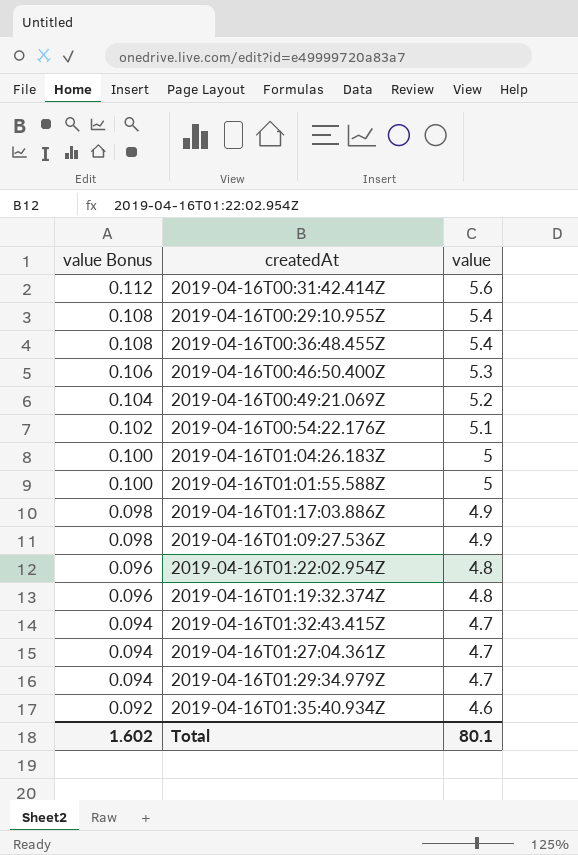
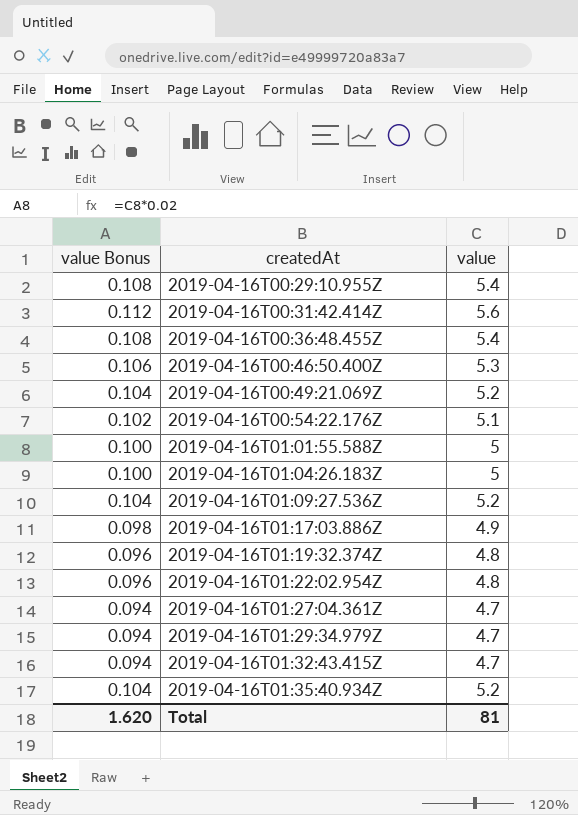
row order: value Bonus descending -> createdAt ascending
2019-04-16T01:09:27.536Z | value Bonus: 0.098 -> 0.104
2019-04-16T01:09:27.536Z | value: 4.9 -> 5.2
2019-04-16T01:35:40.934Z | value Bonus: 0.092 -> 0.104
2019-04-16T01:35:40.934Z | value: 4.6 -> 5.2
Total | value Bonus: 1.602 -> 1.620
Total | value: 80.1 -> 81

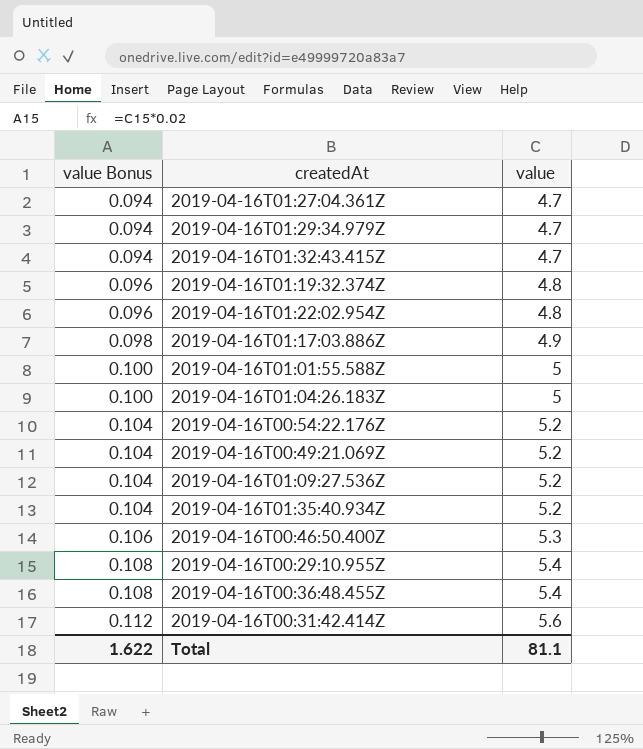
row order: createdAt ascending -> value Bonus ascending
2019-04-16T00:54:22.176Z | value Bonus: 0.102 -> 0.104
2019-04-16T00:54:22.176Z | value: 5.1 -> 5.2
Total | value Bonus: 1.620 -> 1.622
Total | value: 81 -> 81.1

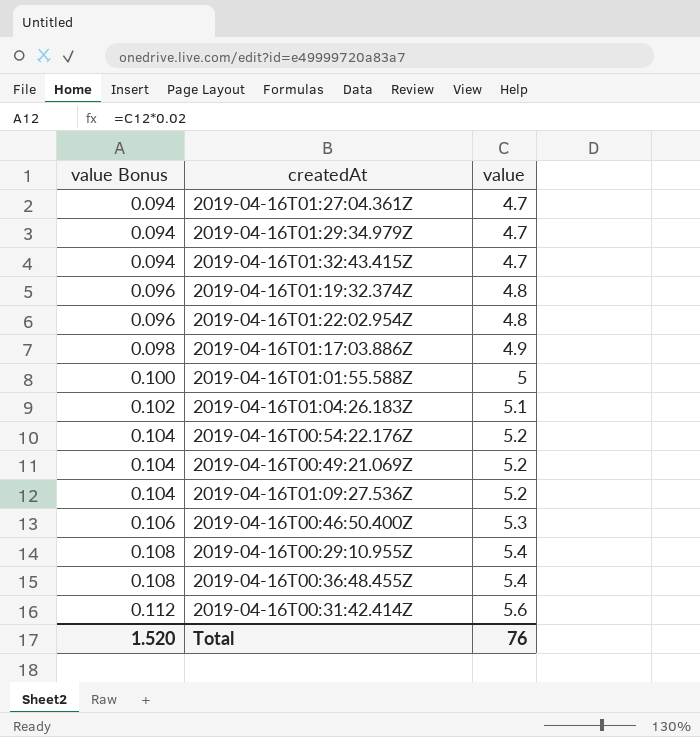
row 2019-04-16T01:35:40.934Z: 0.104 | 5.2 -> none
2019-04-16T01:04:26.183Z | value Bonus: 0.100 -> 0.102
2019-04-16T01:04:26.183Z | value: 5 -> 5.1
Total | value Bonus: 1.622 -> 1.520
Total | value: 81.1 -> 76

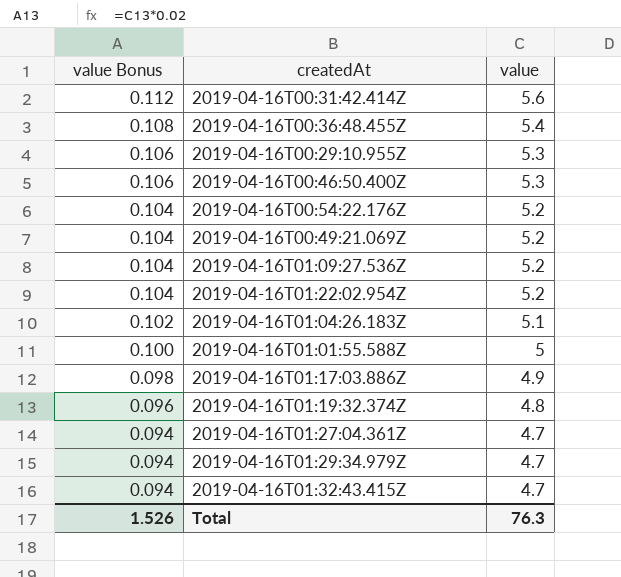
row order: value Bonus ascending -> value Bonus descending
2019-04-16T00:29:10.955Z | value Bonus: 0.108 -> 0.106
2019-04-16T00:29:10.955Z | value: 5.4 -> 5.3
2019-04-16T01:22:02.954Z | value Bonus: 0.096 -> 0.104
2019-04-16T01:22:02.954Z | value: 4.8 -> 5.2
Total | value Bonus: 1.520 -> 1.526
Total | value: 76 -> 76.3

